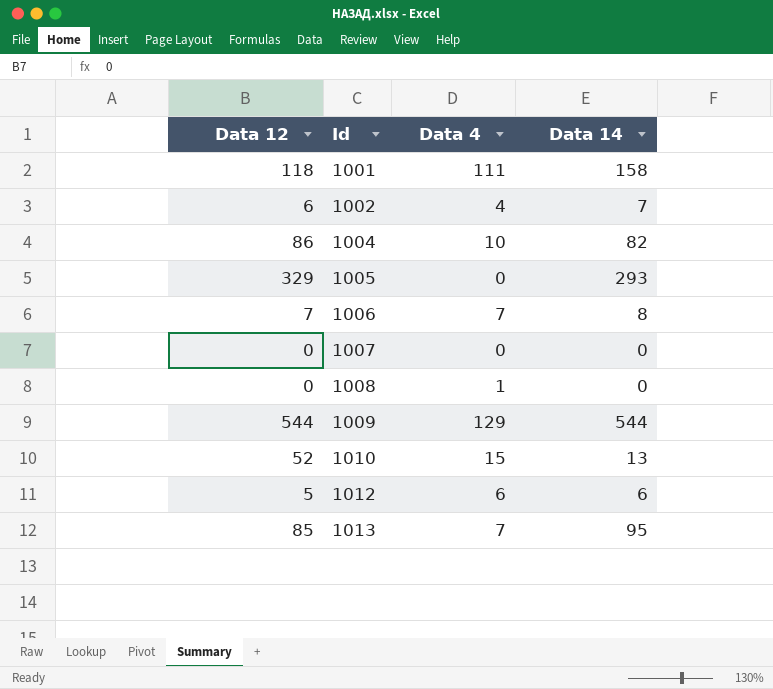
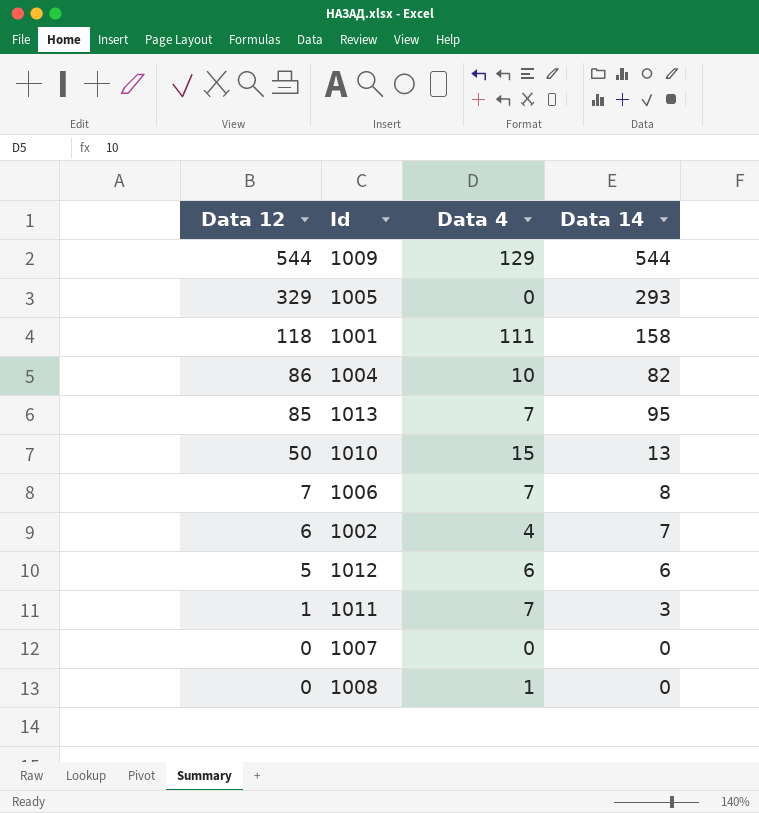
row order: Id ascending -> Data 12 descending
1010 | Data 12: 52 -> 50
row 1011: none -> 1 | 7 | 3

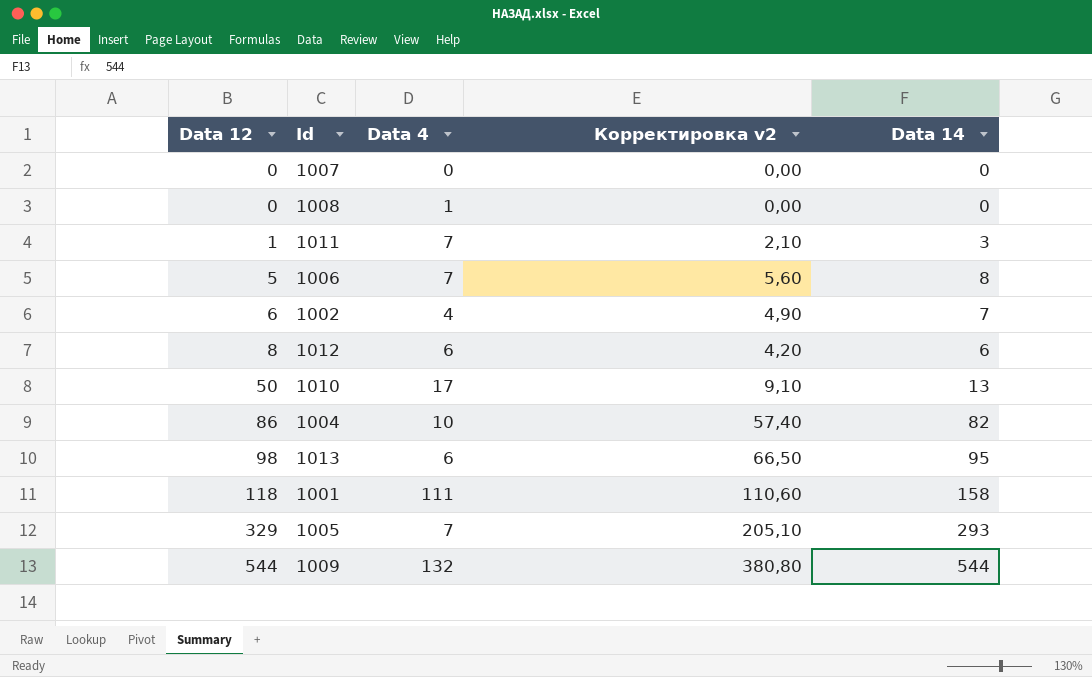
row order: Data 12 descending -> Data 12 ascending
column Корректировка v2 | formula: none -> [Data 14] * 0,7
1006 | Data 12: 7 -> 5
1012 | Data 12: 5 -> 8
1010 | Data 4: 15 -> 17
1013 | Data 12: 85 -> 98
1013 | Data 4: 7 -> 6
1005 | Data 4: 0 -> 7
1009 | Data 4: 129 -> 132

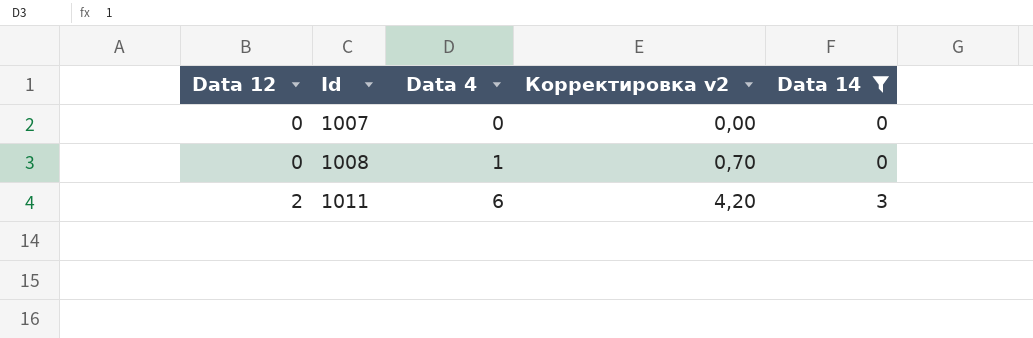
filter: none -> Data 14 <= 3
column Корректировка v2 | formula: [Data 14] * 0,7 -> [Data 4] * 0,7
1011 | Data 12: 1 -> 2
1011 | Data 4: 7 -> 6

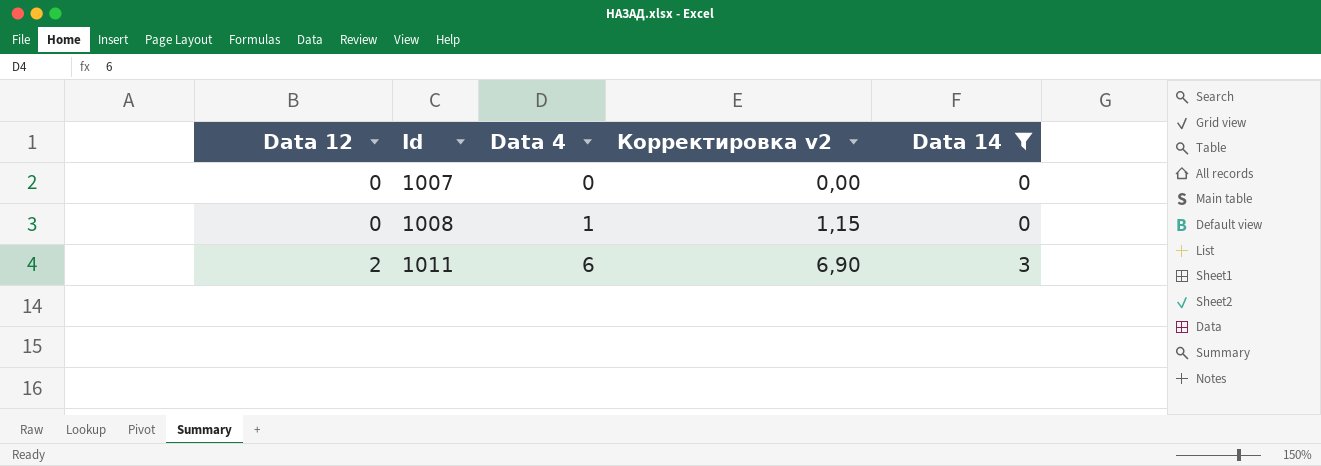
column Корректировка v2 | formula: [Data 4] * 0,7 -> [Data 4] * 1,15

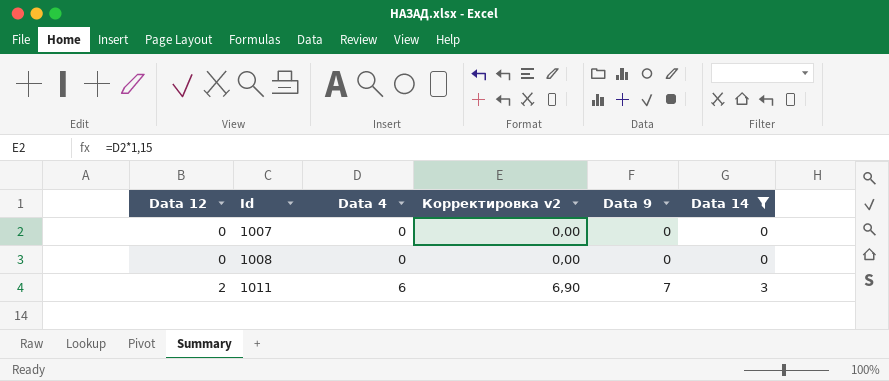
column Data 9 | position: none -> 5
1008 | Data 4: 1 -> 0
1008 | Корректировка v2: 1,15 -> 0,00

